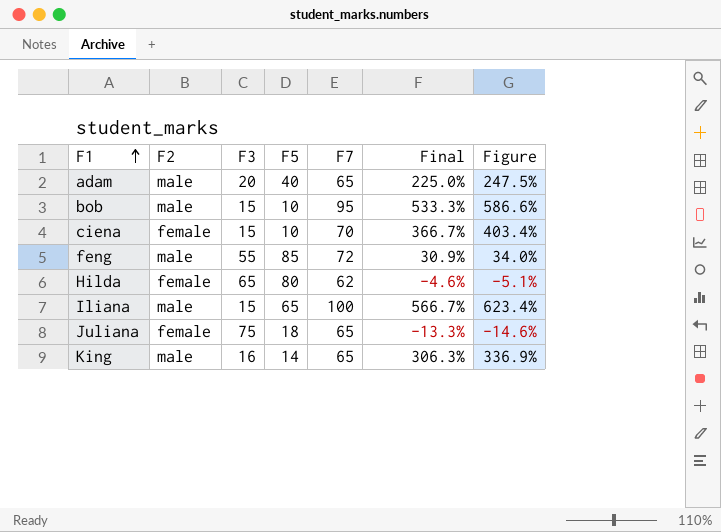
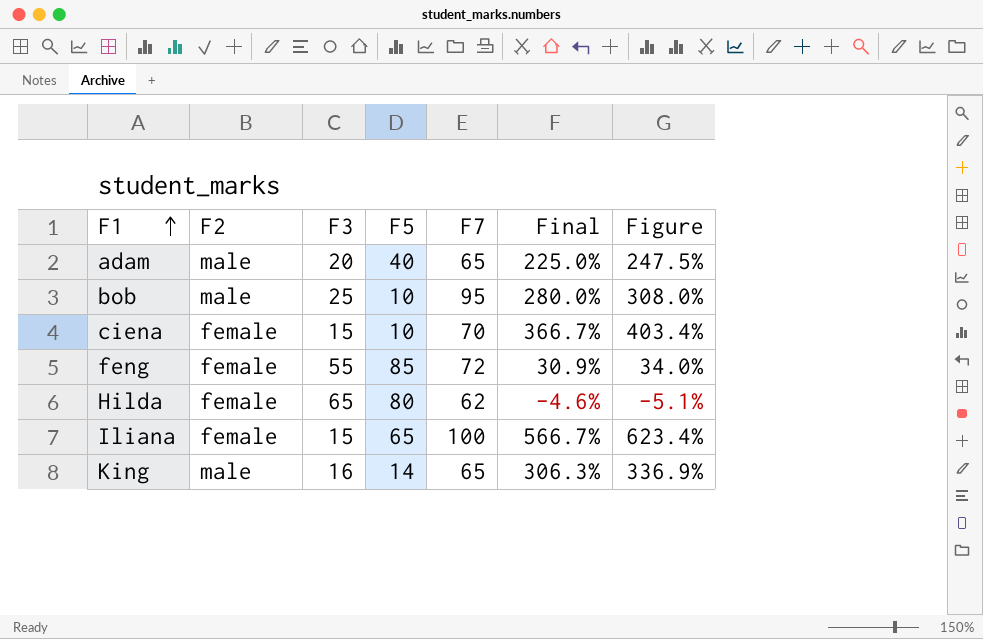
row Juliana: female | 75 | 18 | 65 | -13.3% | -14.6% -> none
bob | F3: 15 -> 25
bob | Final: 533.3% -> 280.0%
bob | Figure: 586.6% -> 308.0%
feng | F2: male -> female
Iliana | F2: male -> female

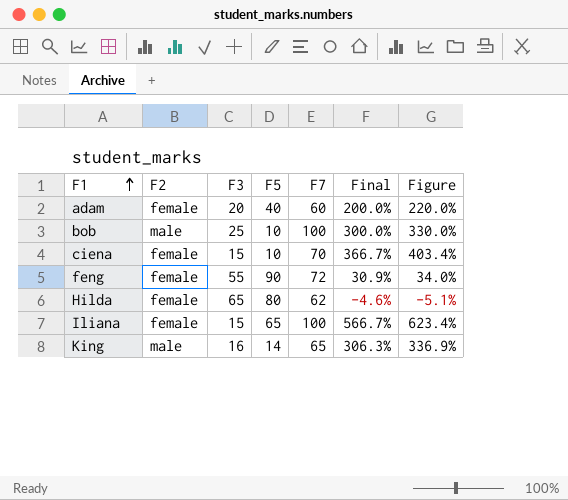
adam | F2: male -> female
adam | F7: 65 -> 60
adam | Final: 225.0% -> 200.0%
adam | Figure: 247.5% -> 220.0%
bob | F7: 95 -> 100
bob | Final: 280.0% -> 300.0%
bob | Figure: 308.0% -> 330.0%
feng | F5: 85 -> 90

